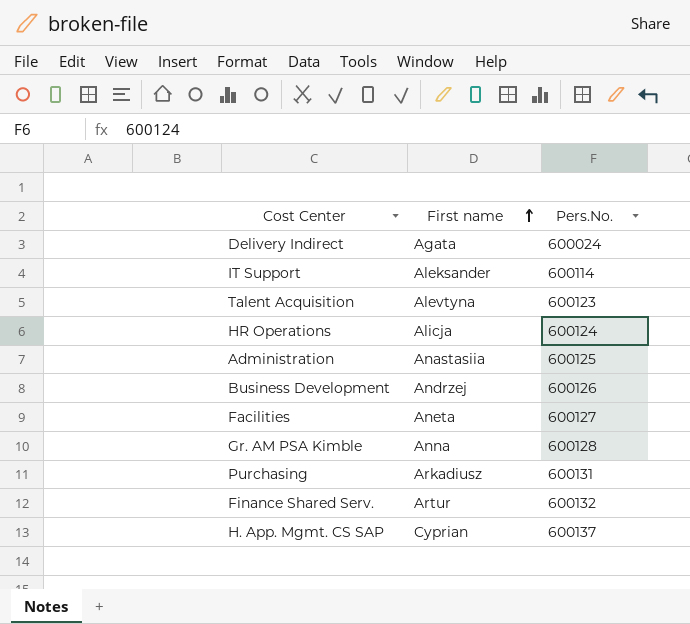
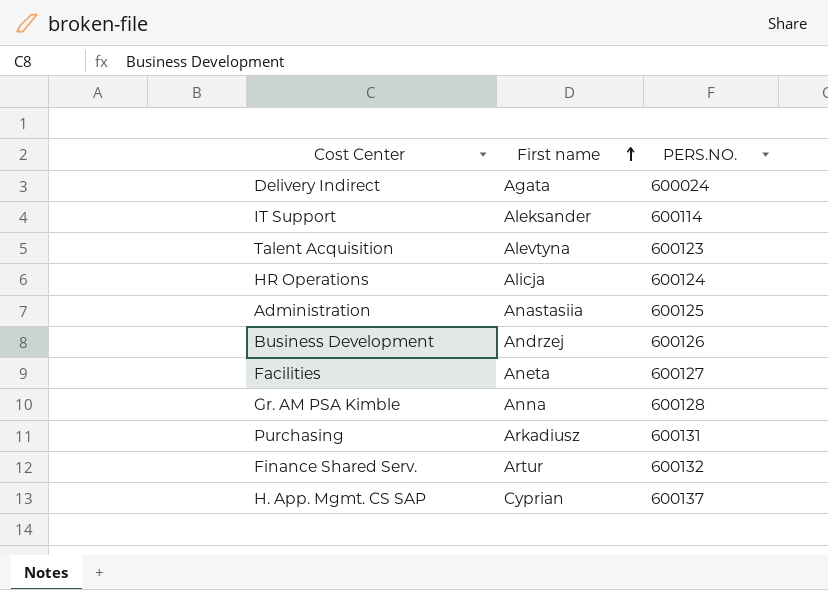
column name: Pers.No. -> PERS.NO.

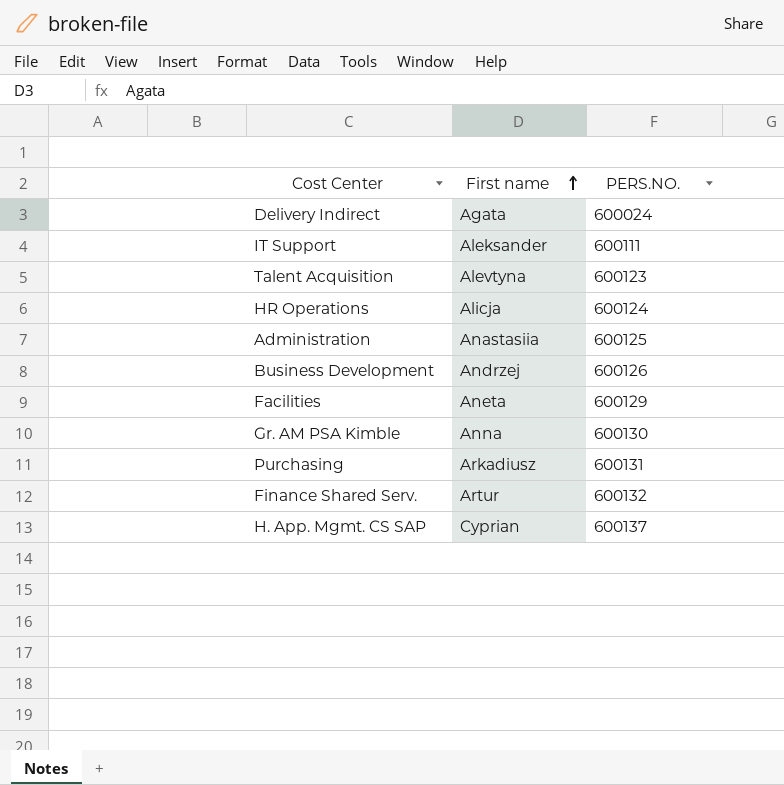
IT Support | PERS.NO.: 600114 -> 600111
Facilities | PERS.NO.: 600127 -> 600129
Gr. AM PSA Kimble | PERS.NO.: 600128 -> 600130

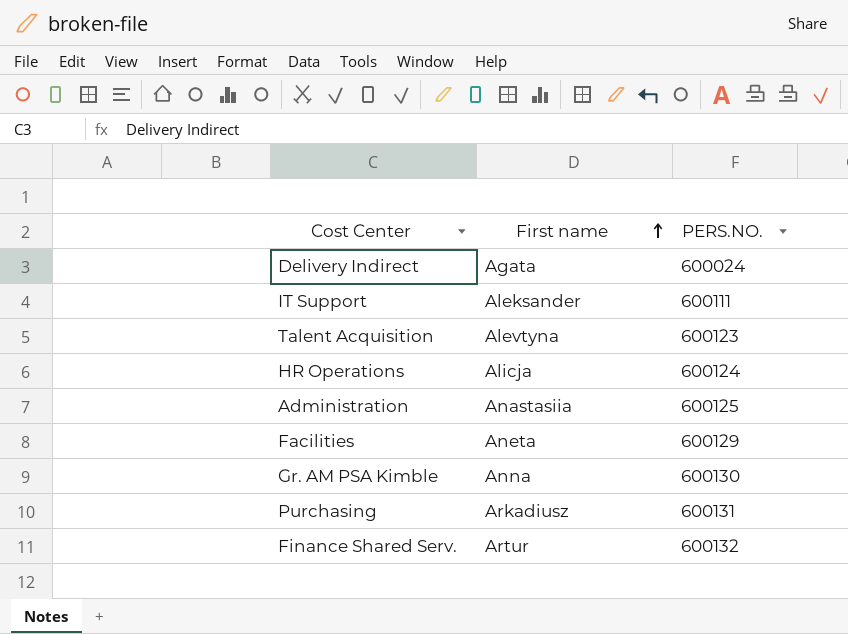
row Business Development: Andrzej | 600126 -> none
row H. App. Mgmt. CS SAP: Cyprian | 600137 -> none

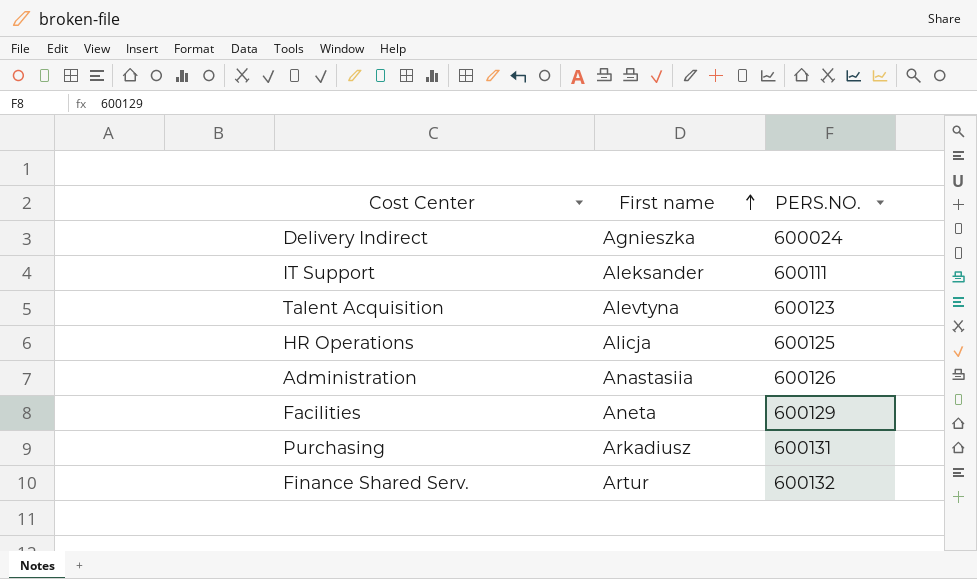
row Gr. AM PSA Kimble: Anna | 600130 -> none
Delivery Indirect | First name: Agata -> Agnieszka
HR Operations | PERS.NO.: 600124 -> 600125
Administration | PERS.NO.: 600125 -> 600126

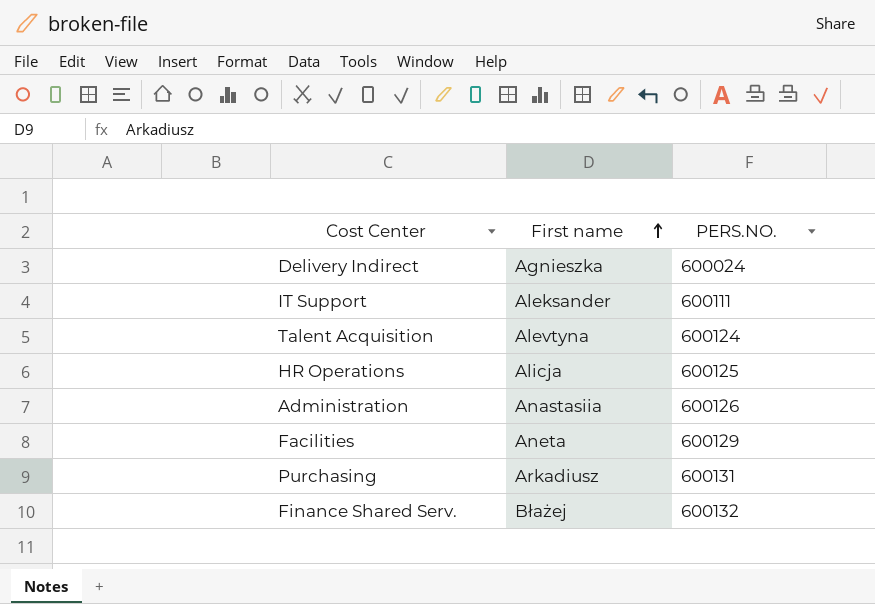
Talent Acquisition | PERS.NO.: 600123 -> 600124
Finance Shared Serv. | First name: Artur -> Błażej

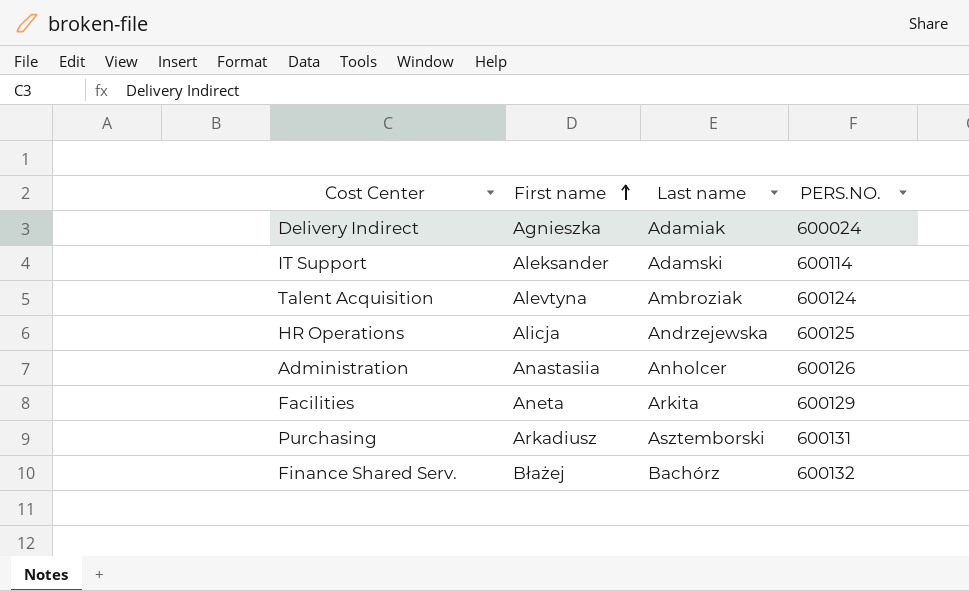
column Last name | position: none -> 3
IT Support | PERS.NO.: 600111 -> 600114

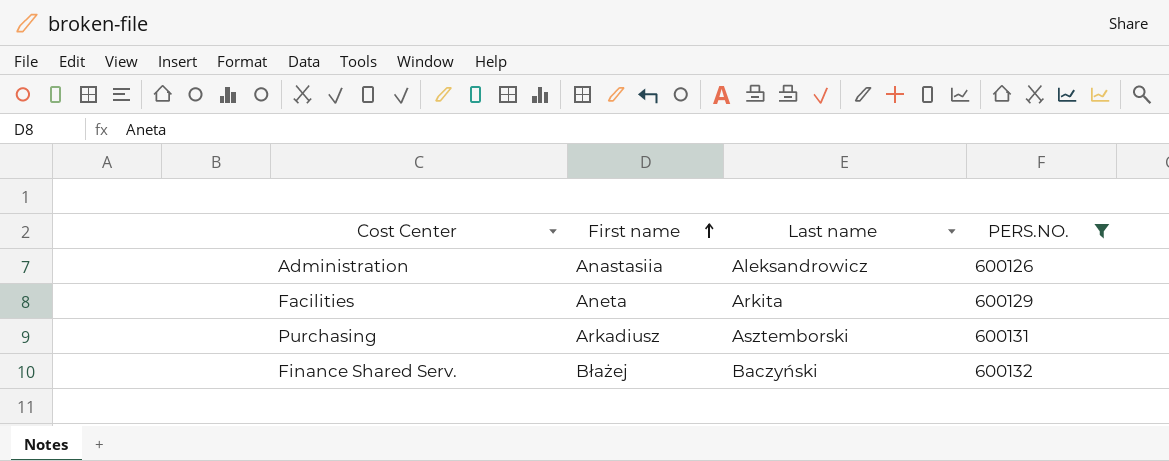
filter: none -> PERS.NO. >= 600126
Administration | Last name: Anholcer -> Aleksandrowicz
Finance Shared Serv. | Last name: Bachórz -> Baczyński

